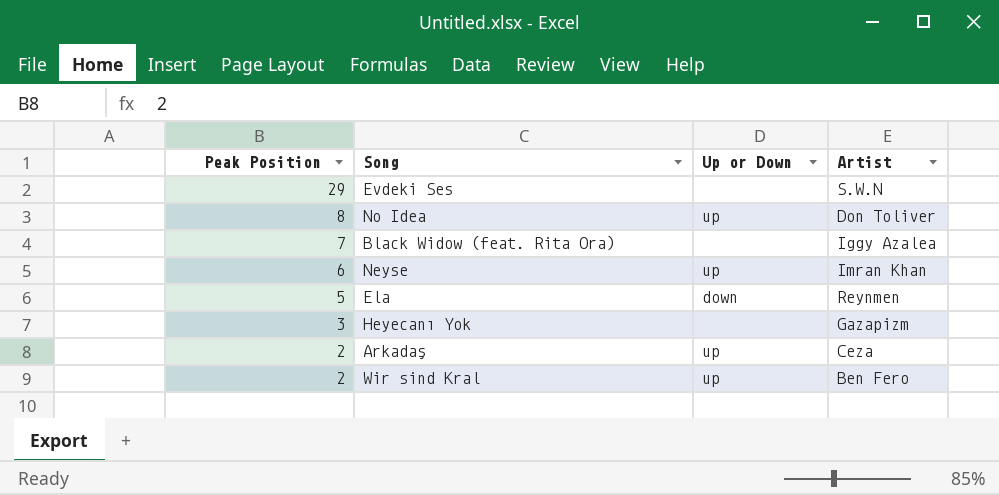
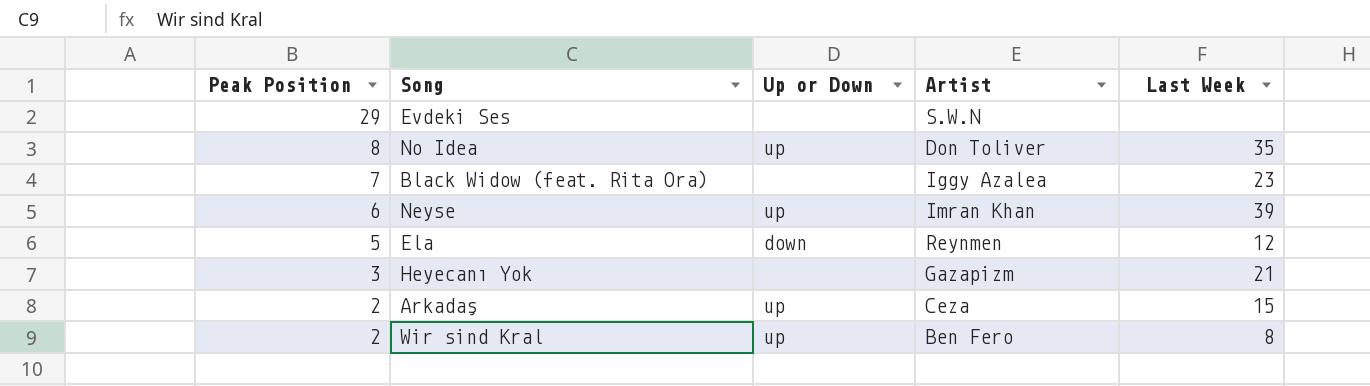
column Last Week | position: none -> 5

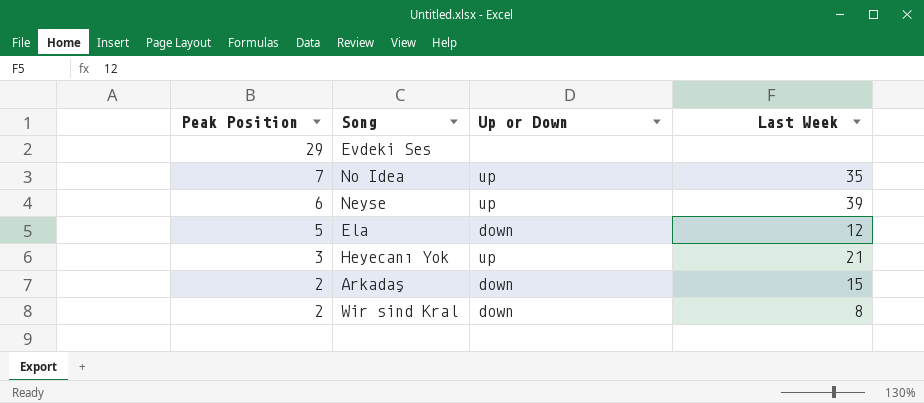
column Artist | position: 4 -> none
row Black Widow (feat. Rita Ora): 7 | none | Iggy Azalea | 23 -> none
No Idea | Peak Position: 8 -> 7
Heyecanı Yok | Up or Down: none -> up
Arkadaş | Up or Down: up -> down
Wir sind Kral | Up or Down: up -> down

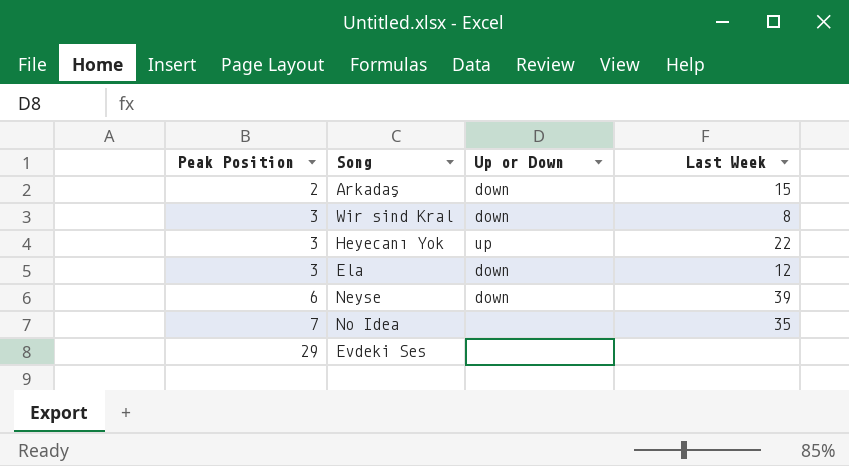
row order: Peak Position descending -> Peak Position ascending
Wir sind Kral | Peak Position: 2 -> 3
Heyecanı Yok | Last Week: 21 -> 22
Ela | Peak Position: 5 -> 3
Neyse | Up or Down: up -> down
No Idea | Up or Down: up -> none

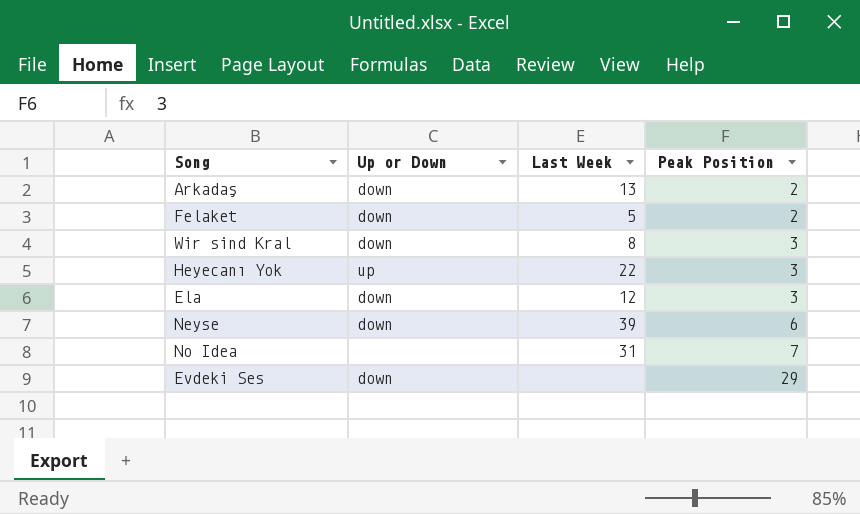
column Peak Position | position: 1 -> 4
Arkadaş | Last Week: 15 -> 13
row Felaket: none -> down | 5 | 2
No Idea | Last Week: 35 -> 31
Evdeki Ses | Up or Down: none -> down

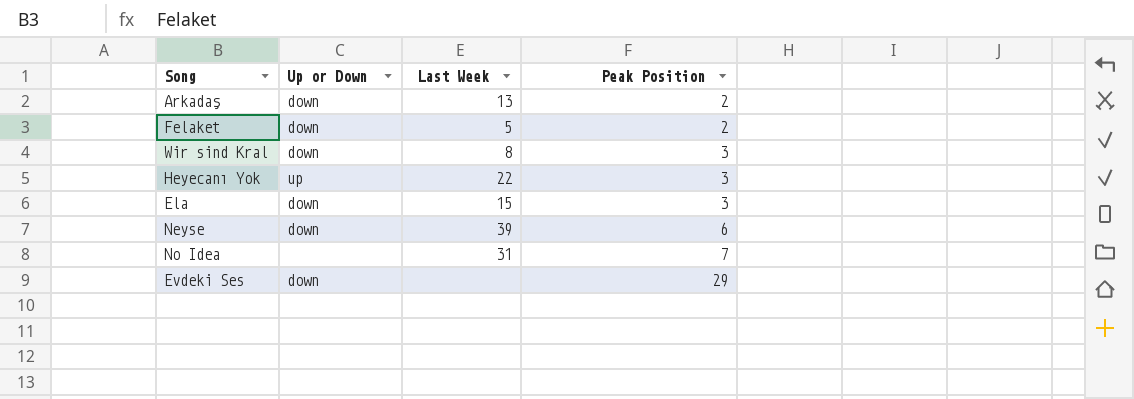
Ela | Last Week: 12 -> 15

